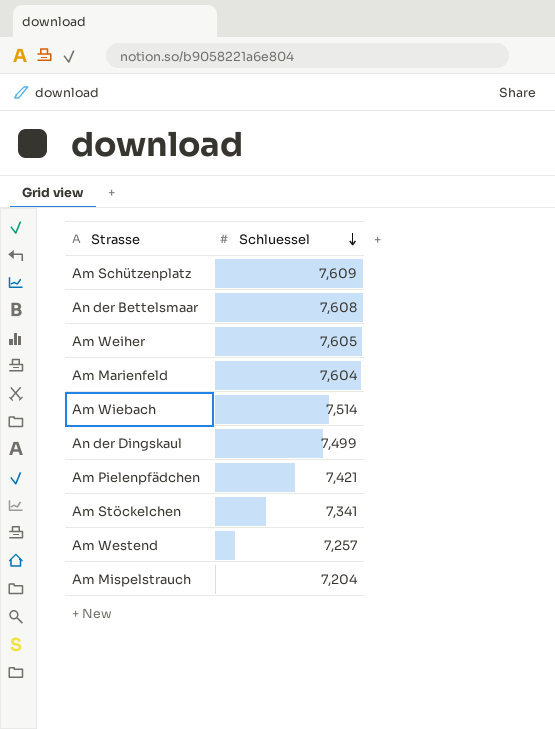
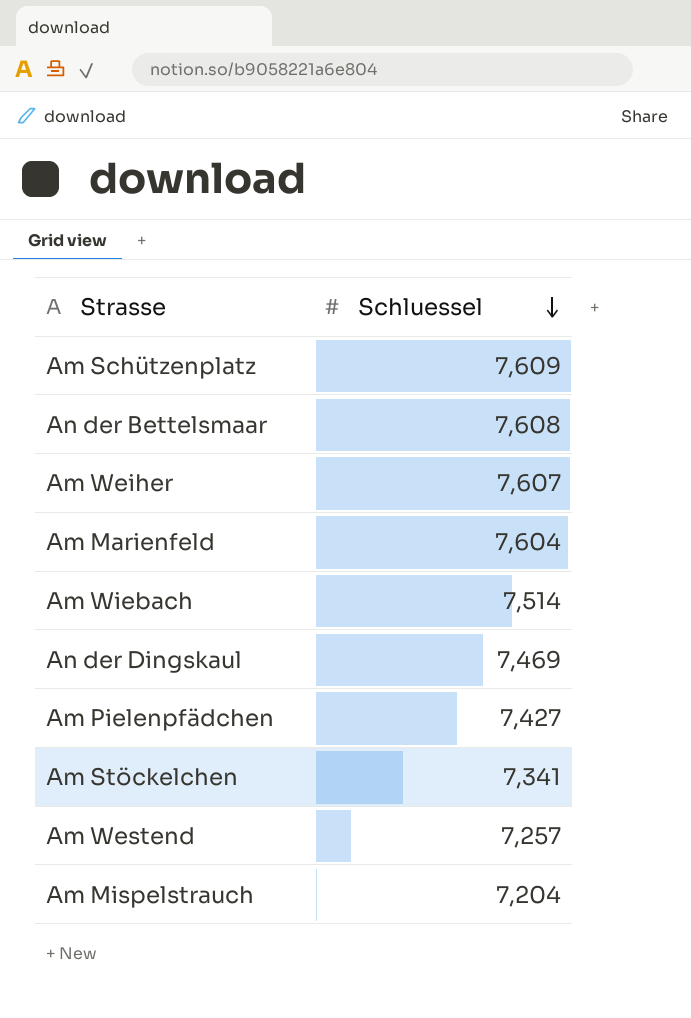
Am Weiher | Schluessel: 7,605 -> 7,607
An der Dingskaul | Schluessel: 7,499 -> 7,469
Am Pielenpfädchen | Schluessel: 7,421 -> 7,427

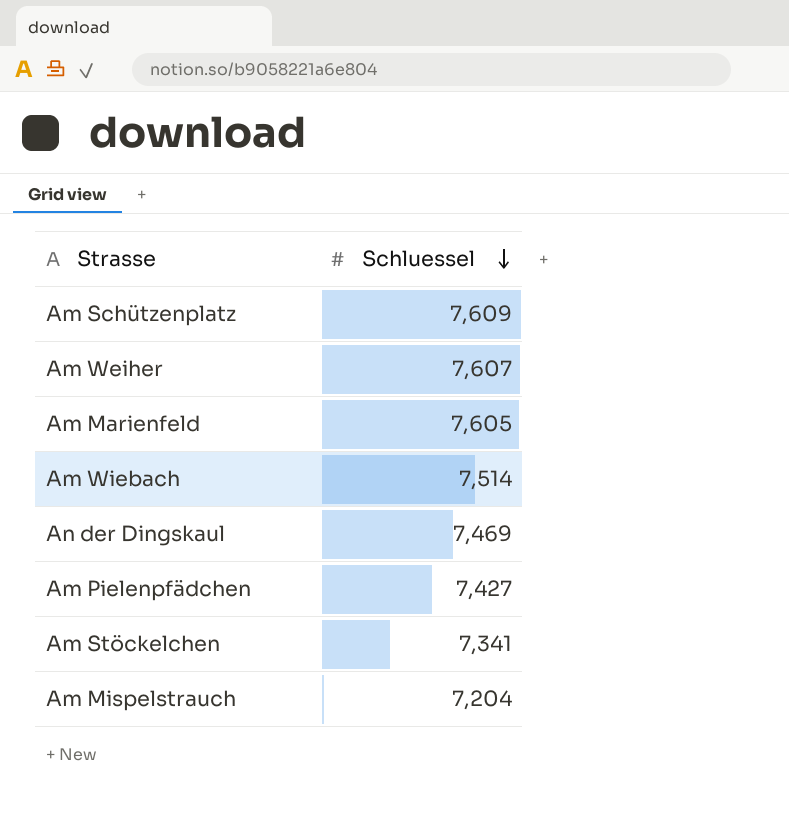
row An der Bettelsmaar: 7,608 -> none
row Am Westend: 7,257 -> none
Am Marienfeld | Schluessel: 7,604 -> 7,605

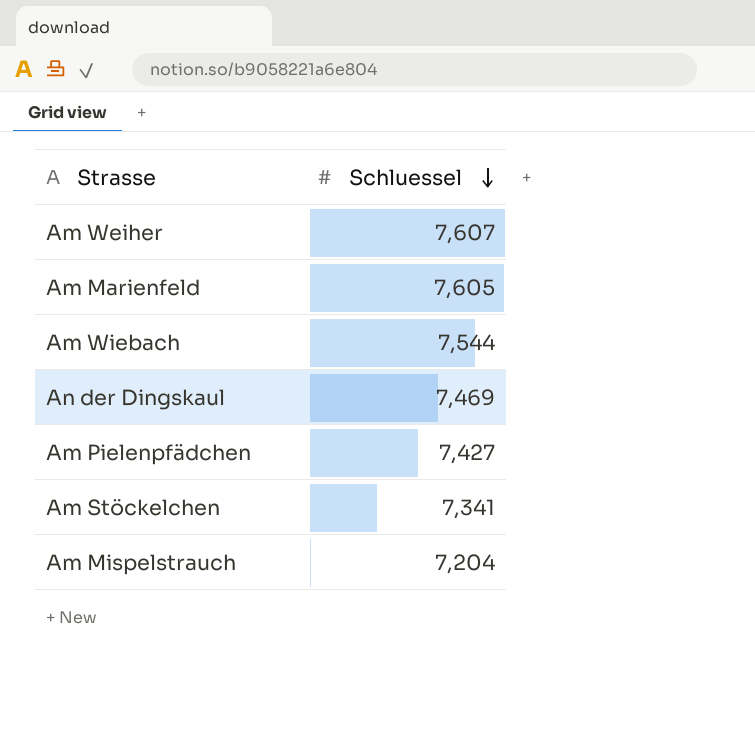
row Am Schützenplatz: 7,609 -> none
Am Wiebach | Schluessel: 7,514 -> 7,544

